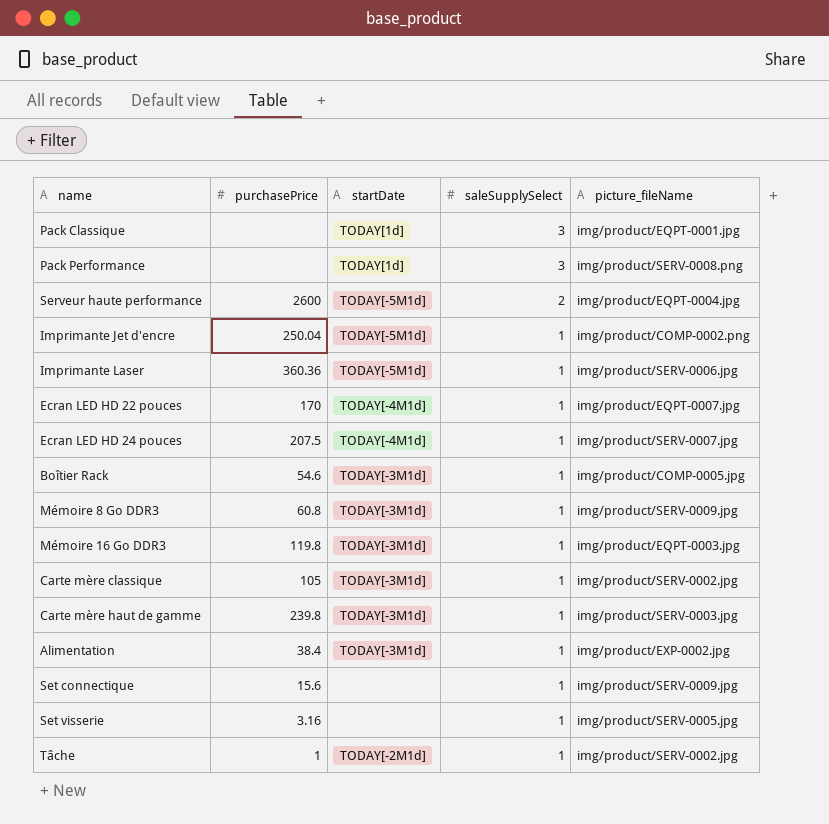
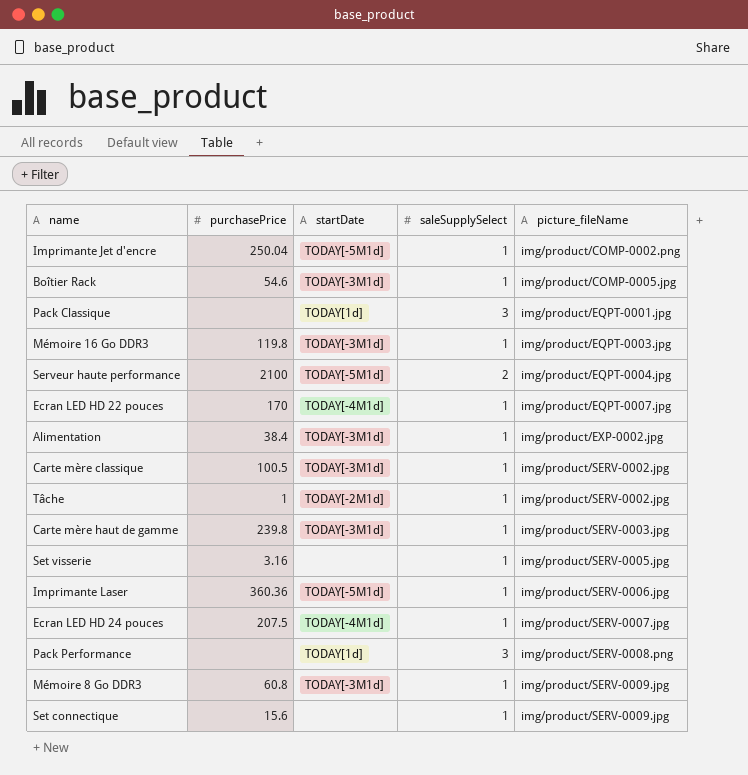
row order: saleSupplySelect descending -> picture_fileName ascending
Serveur haute performance | purchasePrice: 2600 -> 2100
Carte mère classique | purchasePrice: 105 -> 100.5

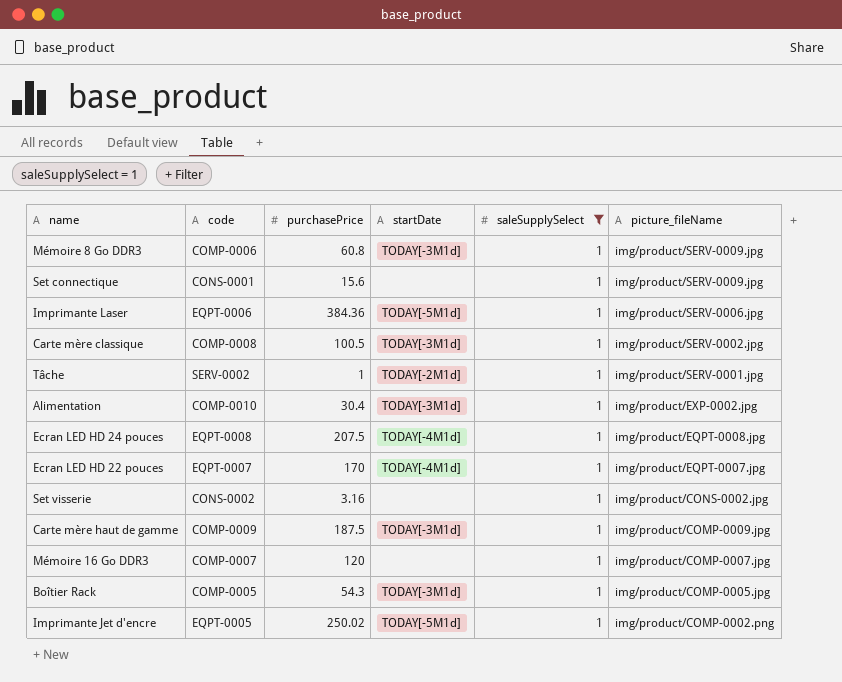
filter: none -> saleSupplySelect = 1
row order: picture_fileName ascending -> picture_fileName descending
column code | position: none -> 2
Imprimante Laser | purchasePrice: 360.36 -> 384.36
Tâche | picture_fileName: img/product/SERV-0002.jpg -> img/product/SERV-0001.jpg
Alimentation | purchasePrice: 38.4 -> 30.4
Ecran LED HD 24 pouces | picture_fileName: img/product/SERV-0007.jpg -> img/product/EQPT-0008.jpg
Set visserie | picture_fileName: img/product/SERV-0005.jpg -> img/product/CONS-0002.jpg
Carte mère haut de gamme | purchasePrice: 239.8 -> 187.5
Carte mère haut de gamme | picture_fileName: img/product/SERV-0003.jpg -> img/product/COMP-0009.jpg
Mémoire 16 Go DDR3 | purchasePrice: 119.8 -> 120
Mémoire 16 Go DDR3 | startDate: TODAY[-3M1d] -> none
Mémoire 16 Go DDR3 | picture_fileName: img/product/EQPT-0003.jpg -> img/product/COMP-0007.jpg
Boîtier Rack | purchasePrice: 54.6 -> 54.3
Imprimante Jet d'encre | purchasePrice: 250.04 -> 250.02

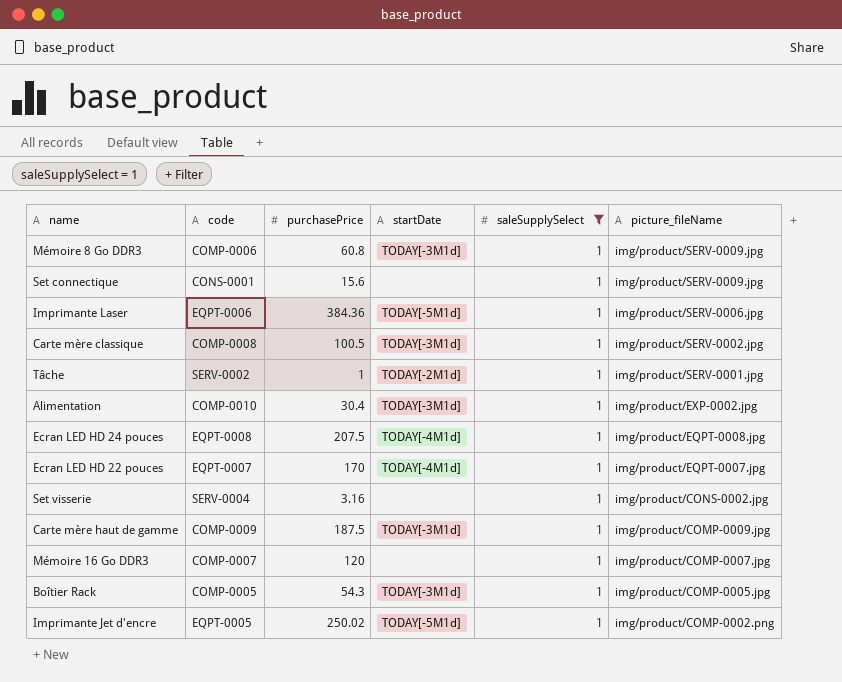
Set visserie | code: CONS-0002 -> SERV-0004

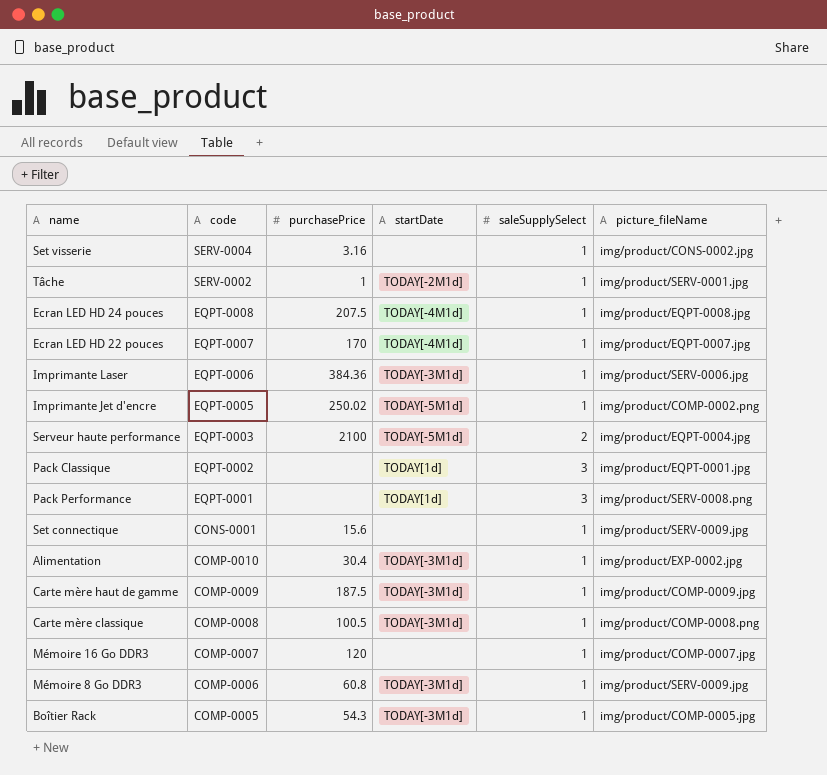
filter: saleSupplySelect = 1 -> none
row order: picture_fileName descending -> code descending
Imprimante Laser | startDate: TODAY[-5M1d] -> TODAY[-3M1d]
Carte mère classique | picture_fileName: img/product/SERV-0002.jpg -> img/product/COMP-0008.png

